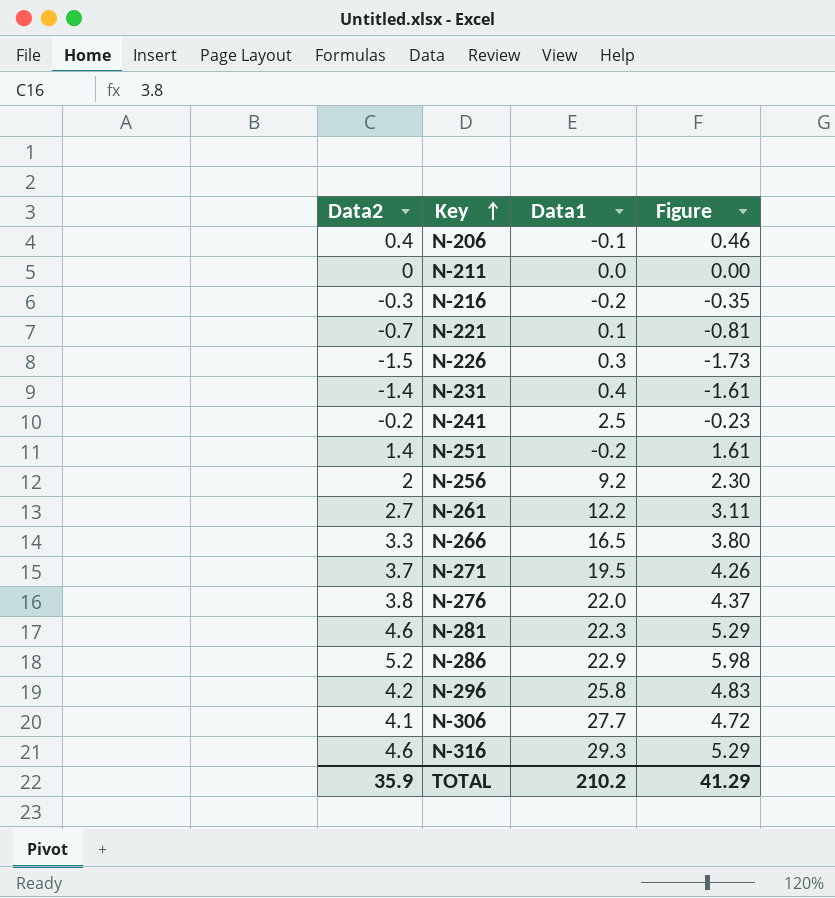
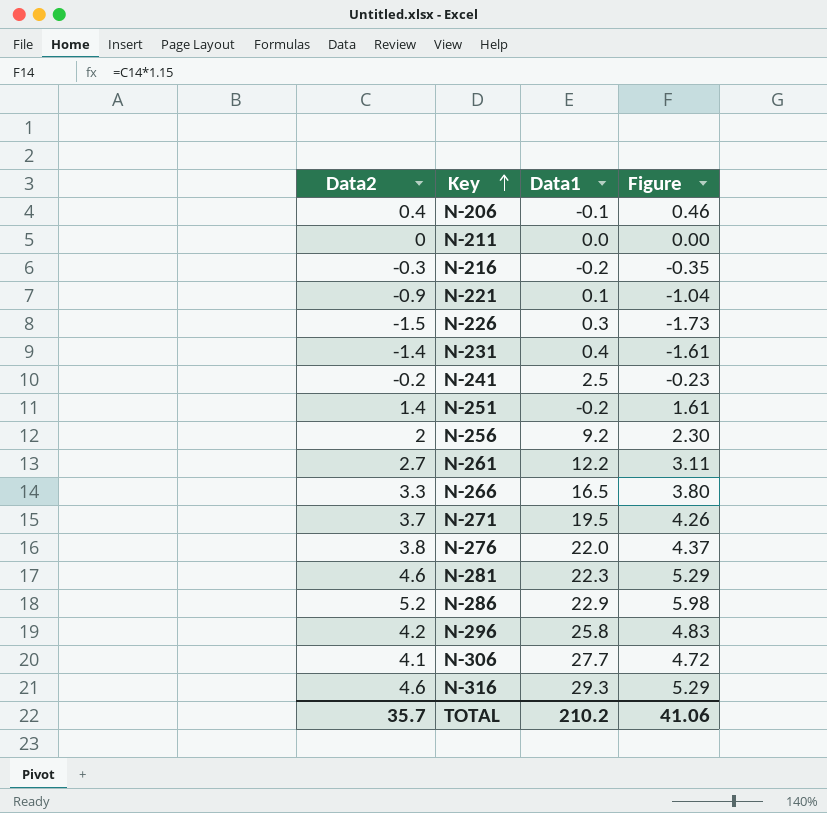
N-221 | Data2: -0.7 -> -0.9
N-221 | Figure: -0.81 -> -1.04
TOTAL | Data2: 35.9 -> 35.7
TOTAL | Figure: 41.29 -> 41.06

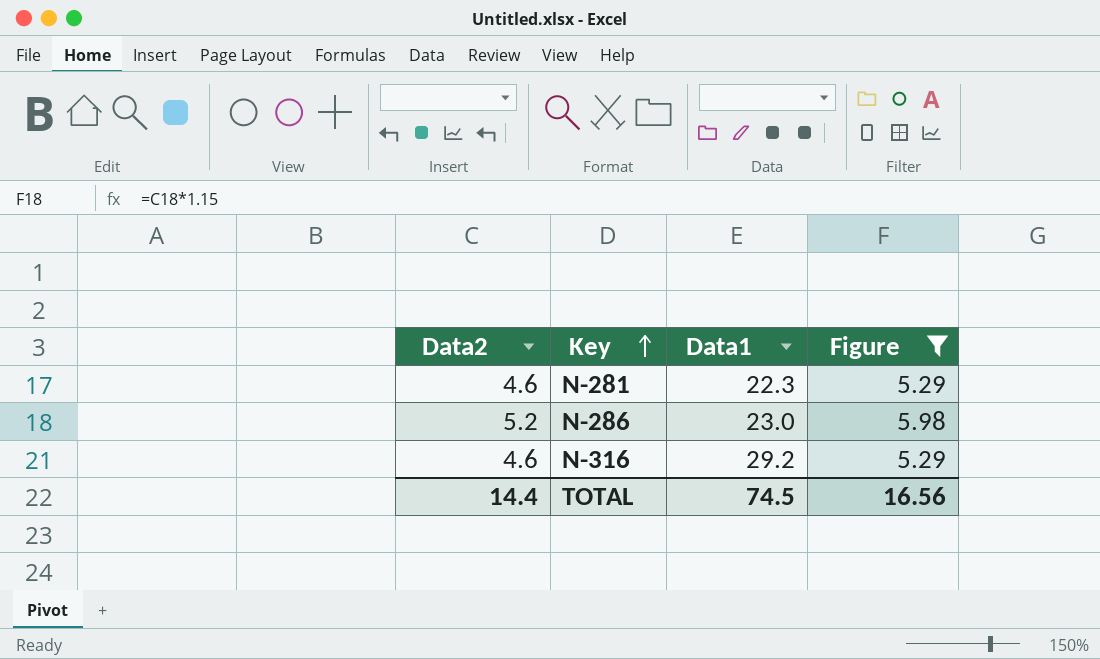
filter: none -> Figure >= 5.29
N-286 | Data1: 22.9 -> 23.0
N-316 | Data1: 29.3 -> 29.2
TOTAL | Data2: 35.7 -> 14.4
TOTAL | Data1: 210.2 -> 74.5
TOTAL | Figure: 41.06 -> 16.56

